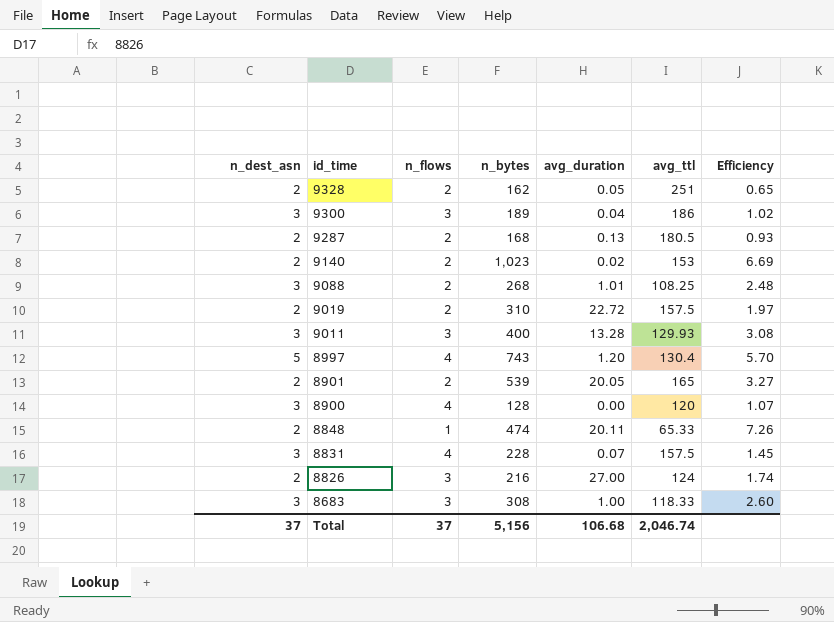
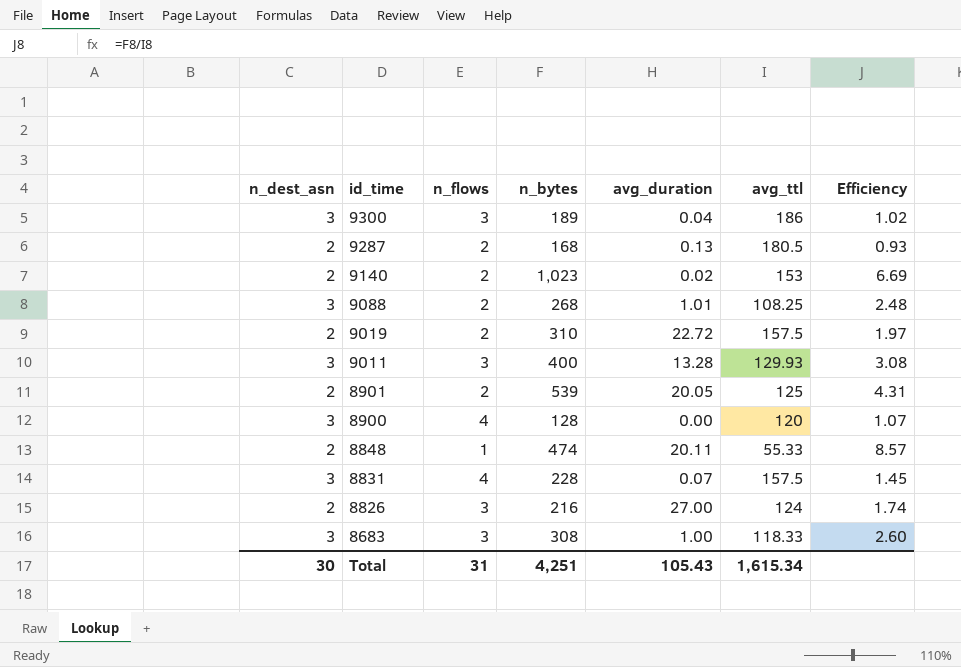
row 9328: 2 | 2 | 162 | 0.05 | 251 | 0.65 -> none
row 8997: 5 | 4 | 743 | 1.20 | 130.4 | 5.70 -> none
8901 | avg_ttl: 165 -> 125
8901 | Efficiency: 3.27 -> 4.31
8848 | avg_ttl: 65.33 -> 55.33
8848 | Efficiency: 7.26 -> 8.57
Total | n_dest_asn: 37 -> 30
Total | n_flows: 37 -> 31
Total | n_bytes: 5,156 -> 4,251
Total | avg_duration: 106.68 -> 105.43
Total | avg_ttl: 2,046.74 -> 1,615.34

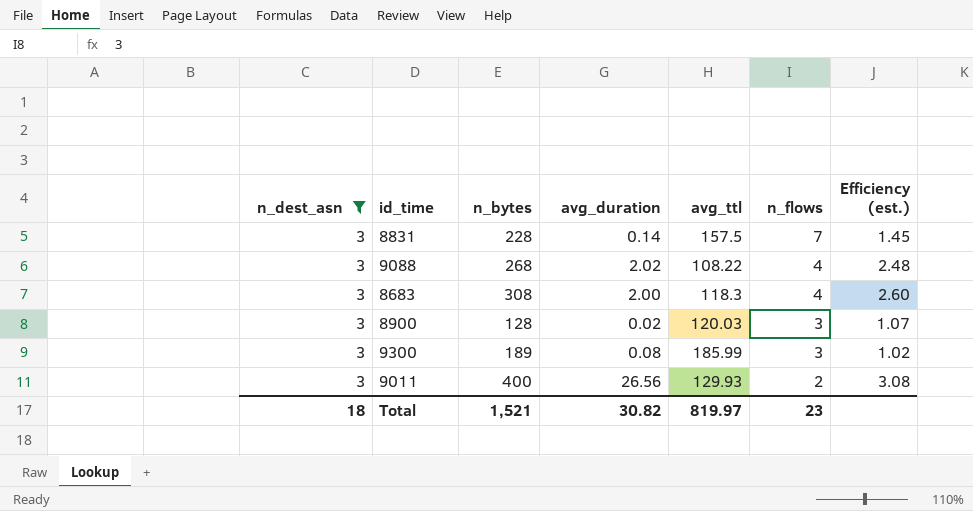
filter: none -> n_dest_asn = 3
row order: id_time descending -> n_flows descending
column n_flows | position: 3 -> 6
column name: Efficiency -> Efficiency (est.)
8831 | avg_duration: 0.07 -> 0.14
8831 | n_flows: 4 -> 7
9088 | avg_duration: 1.01 -> 2.02
9088 | avg_ttl: 108.25 -> 108.22
9088 | n_flows: 2 -> 4
8683 | avg_duration: 1.00 -> 2.00
8683 | avg_ttl: 118.33 -> 118.3
8683 | n_flows: 3 -> 4
8900 | avg_duration: 0.00 -> 0.02
8900 | avg_ttl: 120 -> 120.03
8900 | n_flows: 4 -> 3
9300 | avg_duration: 0.04 -> 0.08
9300 | avg_ttl: 186 -> 185.99
9011 | avg_duration: 13.28 -> 26.56
9011 | n_flows: 3 -> 2
Total | n_dest_asn: 30 -> 18
Total | n_bytes: 4,251 -> 1,521
Total | avg_duration: 105.43 -> 30.82
Total | avg_ttl: 1,615.34 -> 819.97
Total | n_flows: 31 -> 23

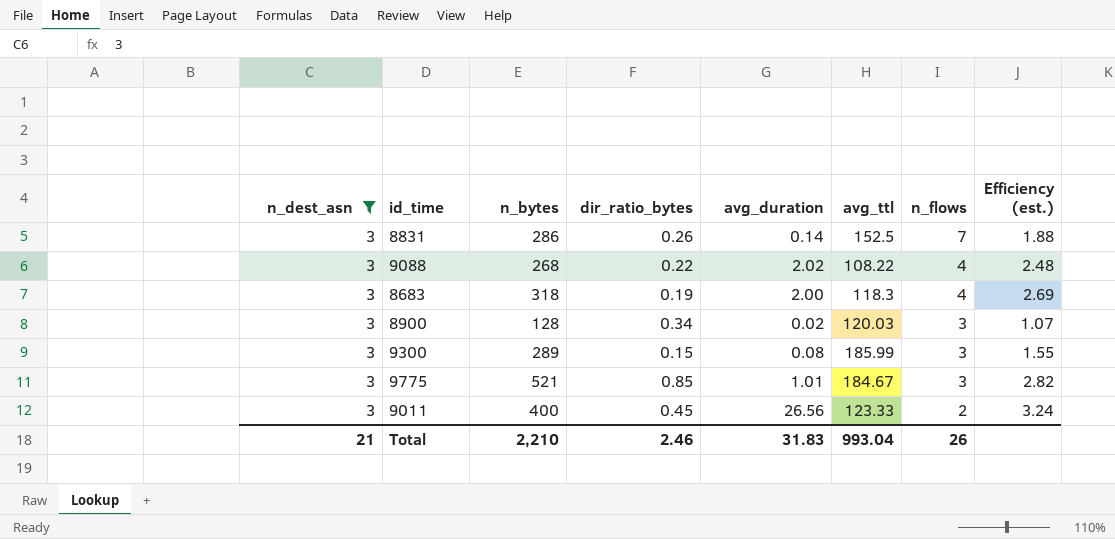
column dir_ratio_bytes | position: none -> 4
8831 | n_bytes: 228 -> 286
8831 | avg_ttl: 157.5 -> 152.5
8831 | Efficiency (est.): 1.45 -> 1.88
8683 | n_bytes: 308 -> 318
8683 | Efficiency (est.): 2.60 -> 2.69
9300 | n_bytes: 189 -> 289
9300 | Efficiency (est.): 1.02 -> 1.55
row 9775: none -> 3 | 521 | 0.85 | 1.01 | 184.67 | 3 | 2.82
9011 | avg_ttl: 129.93 -> 123.33
9011 | Efficiency (est.): 3.08 -> 3.24
Total | n_dest_asn: 18 -> 21
Total | n_bytes: 1,521 -> 2,210
Total | avg_duration: 30.82 -> 31.83
Total | avg_ttl: 819.97 -> 993.04
Total | n_flows: 23 -> 26

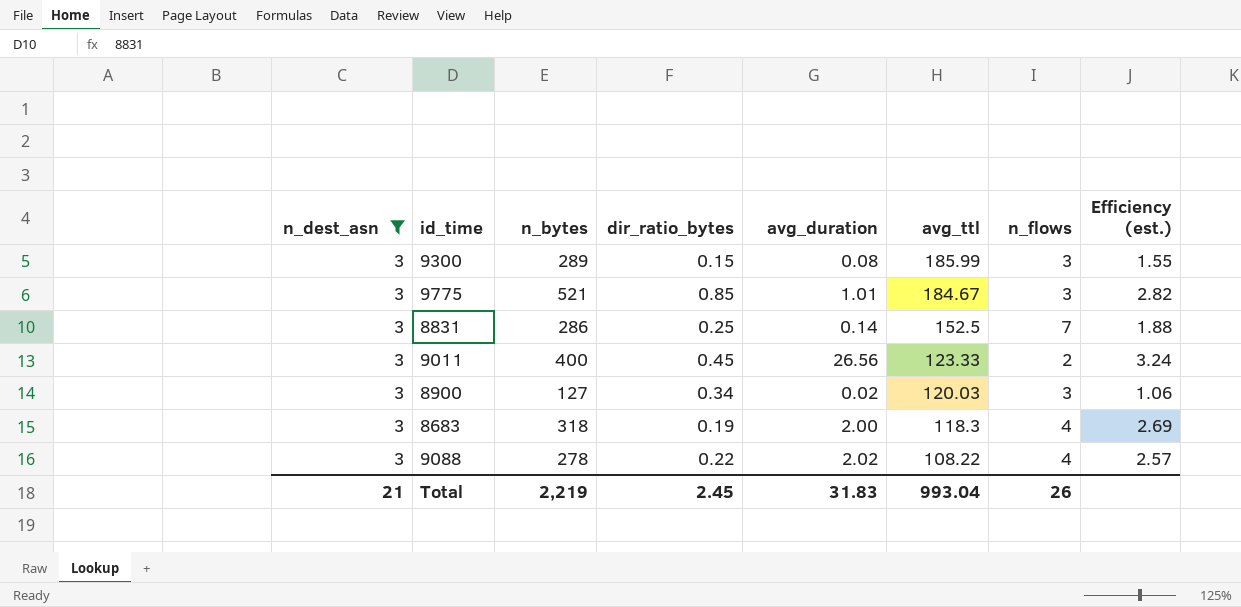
row order: n_flows descending -> avg_ttl descending
8831 | dir_ratio_bytes: 0.26 -> 0.25
8900 | n_bytes: 128 -> 127
8900 | Efficiency (est.): 1.07 -> 1.06
9088 | n_bytes: 268 -> 278
9088 | Efficiency (est.): 2.48 -> 2.57
Total | n_bytes: 2,210 -> 2,219
Total | dir_ratio_bytes: 2.46 -> 2.45

